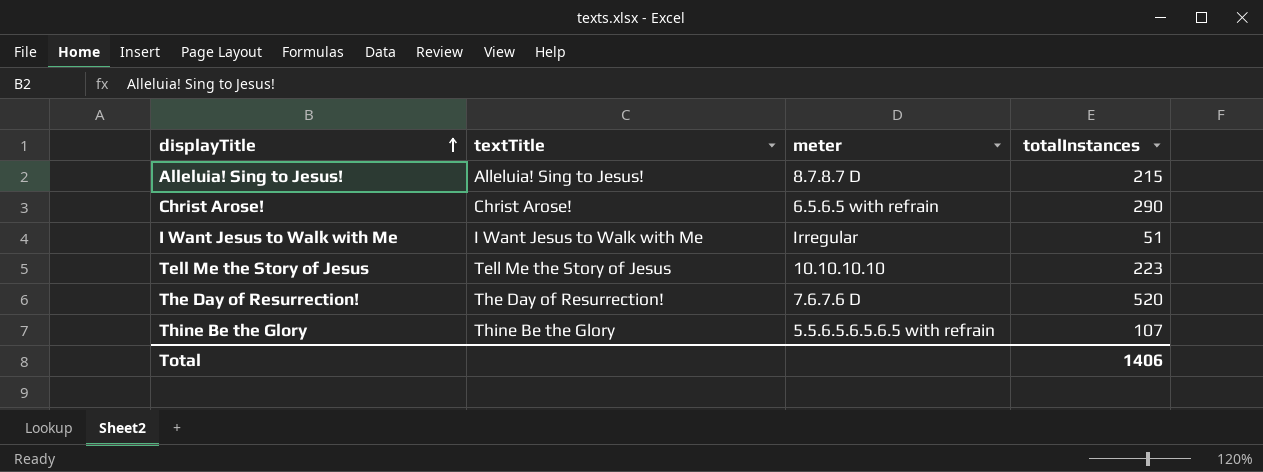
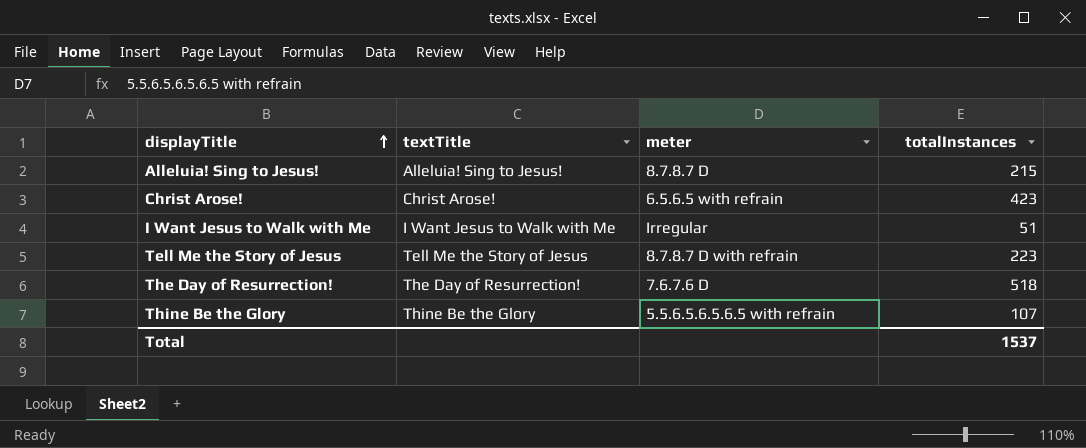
Christ Arose! | totalInstances: 290 -> 423
Tell Me the Story of Jesus | meter: 10.10.10.10 -> 8.7.8.7 D with refrain
The Day of Resurrection! | totalInstances: 520 -> 518
Total | totalInstances: 1406 -> 1537

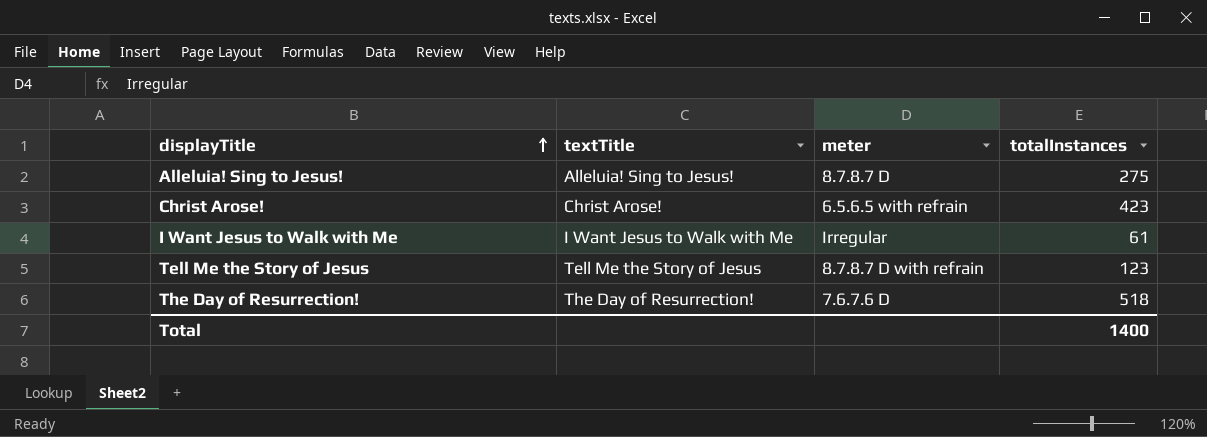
row Thine Be the Glory: Thine Be the Glory | 5.5.6.5.6.5.6.5 with refrain | 107 -> none
Alleluia! Sing to Jesus! | totalInstances: 215 -> 275
I Want Jesus to Walk with Me | totalInstances: 51 -> 61
Tell Me the Story of Jesus | totalInstances: 223 -> 123
Total | totalInstances: 1537 -> 1400

